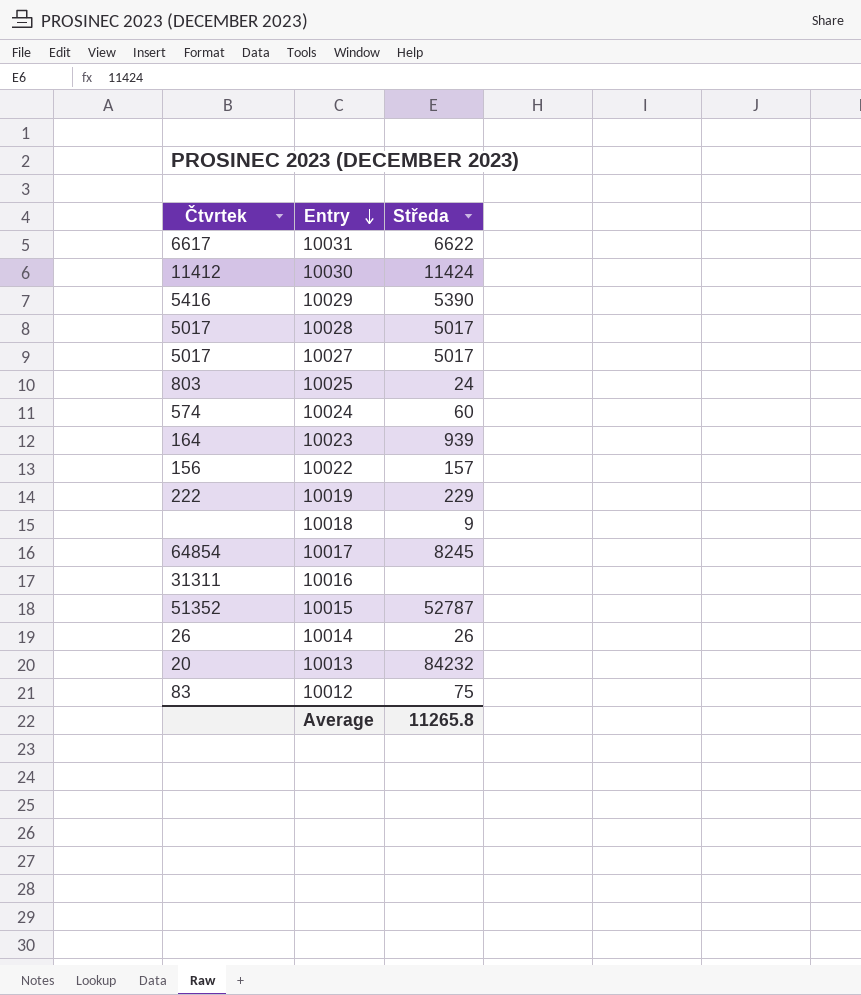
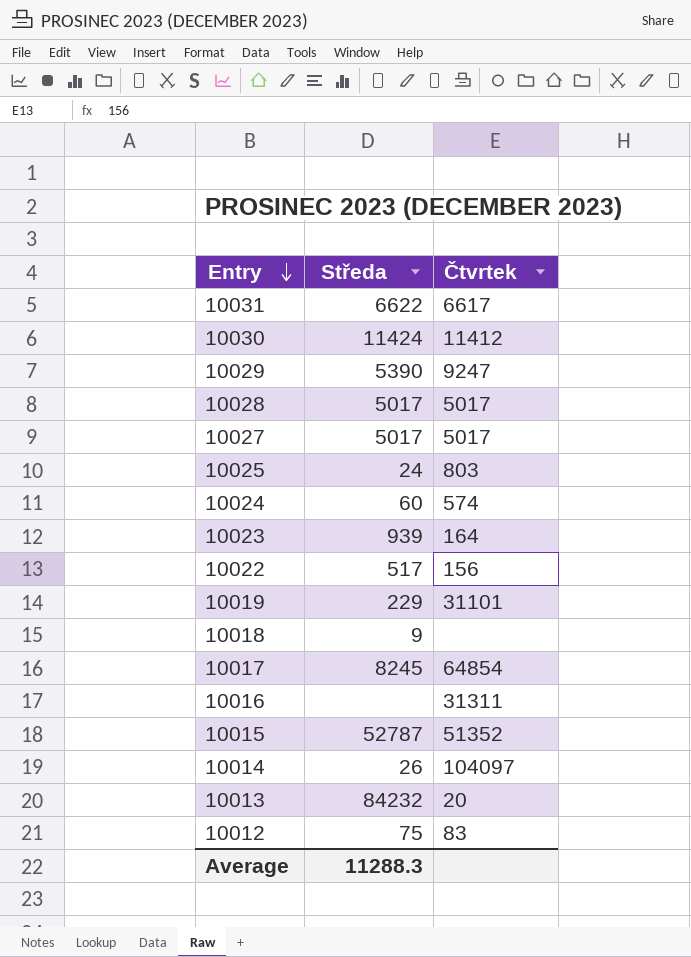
column Čtvrtek | position: 1 -> 3
10029 | Čtvrtek: 5416 -> 9247
10022 | Středa: 157 -> 517
10019 | Čtvrtek: 222 -> 31101
10014 | Čtvrtek: 26 -> 104097
Average | Středa: 11265.8 -> 11288.3

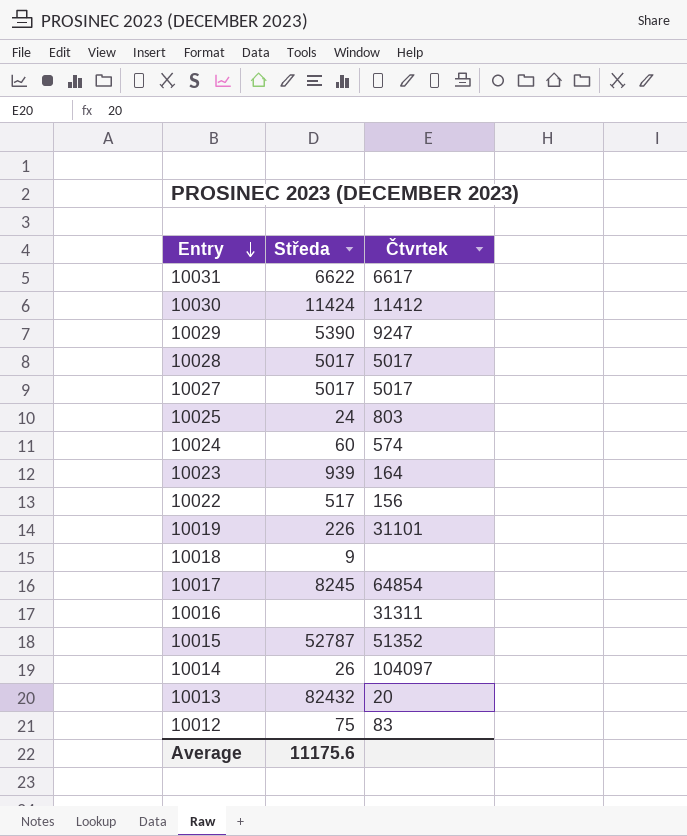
10019 | Středa: 229 -> 226
10013 | Středa: 84232 -> 82432
Average | Středa: 11288.3 -> 11175.6

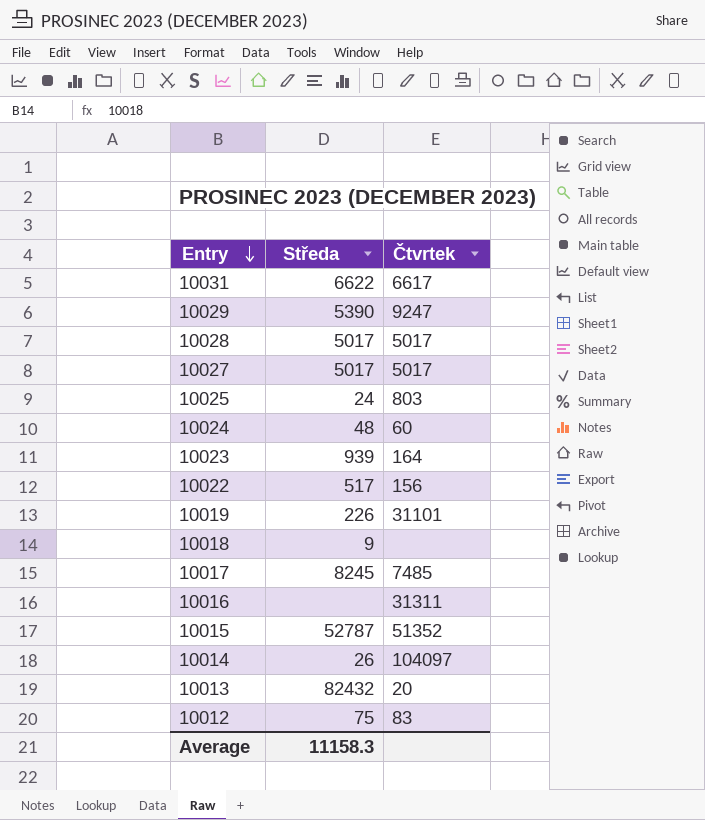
row 10030: 11424 | 11412 -> none
10024 | Středa: 60 -> 48
10024 | Čtvrtek: 574 -> 60
10017 | Čtvrtek: 64854 -> 7485
Average | Středa: 11175.6 -> 11158.3

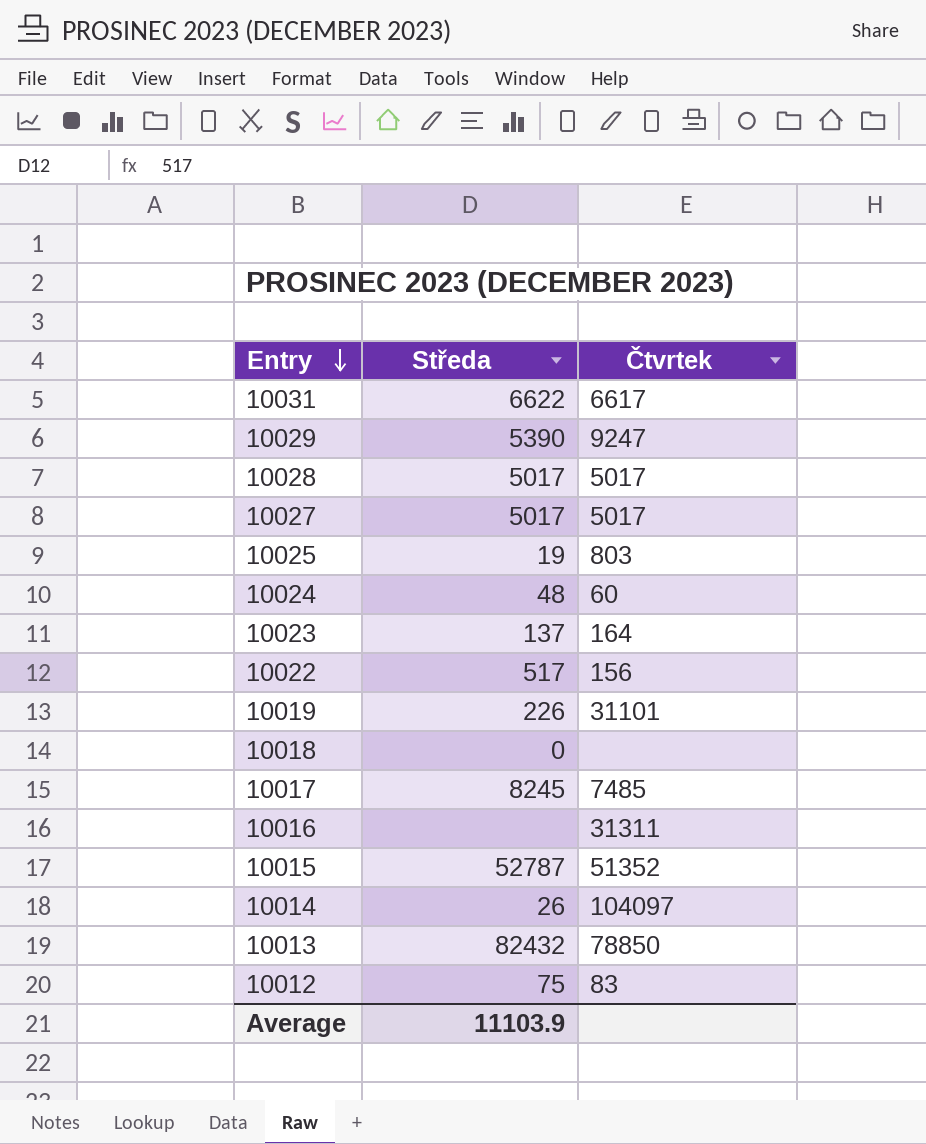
10025 | Středa: 24 -> 19
10023 | Středa: 939 -> 137
10018 | Středa: 9 -> 0
10013 | Čtvrtek: 20 -> 78850
Average | Středa: 11158.3 -> 11103.9

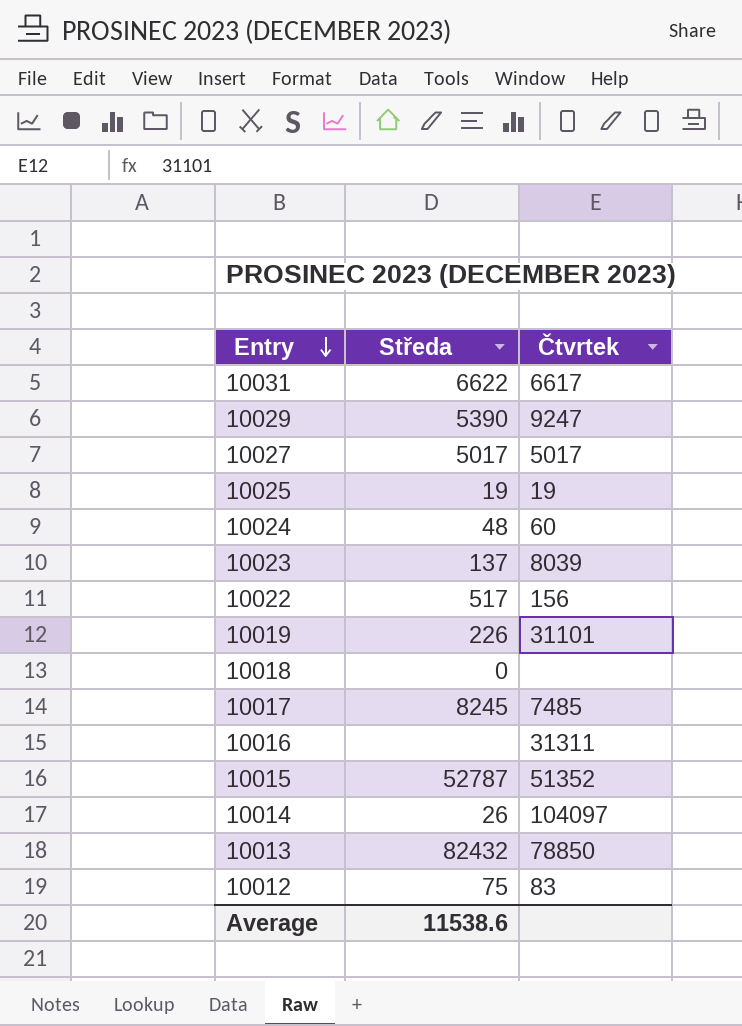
row 10028: 5017 | 5017 -> none
10025 | Čtvrtek: 803 -> 19
10023 | Čtvrtek: 164 -> 8039
Average | Středa: 11103.9 -> 11538.6

